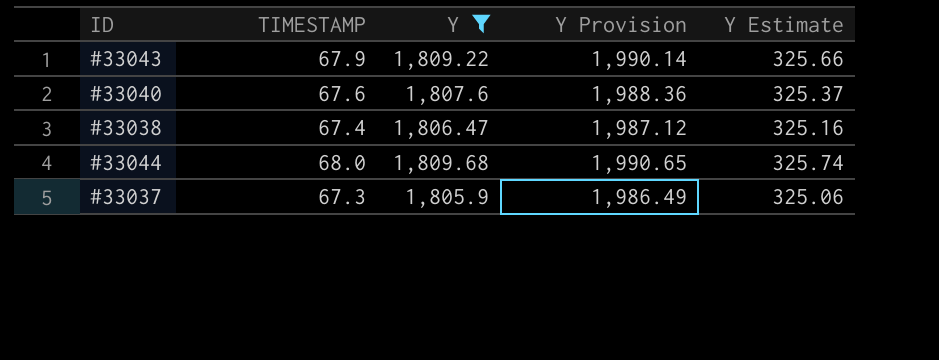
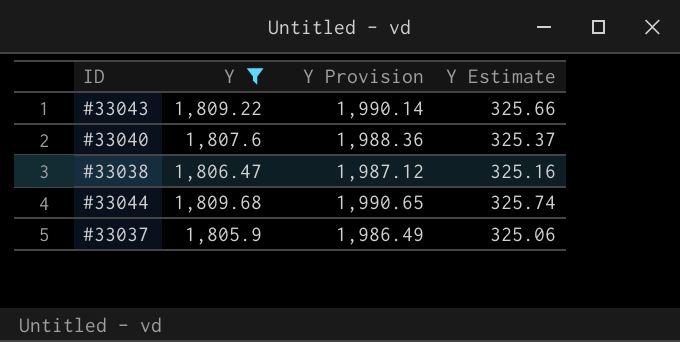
column TIMESTAMP | position: 2 -> none

